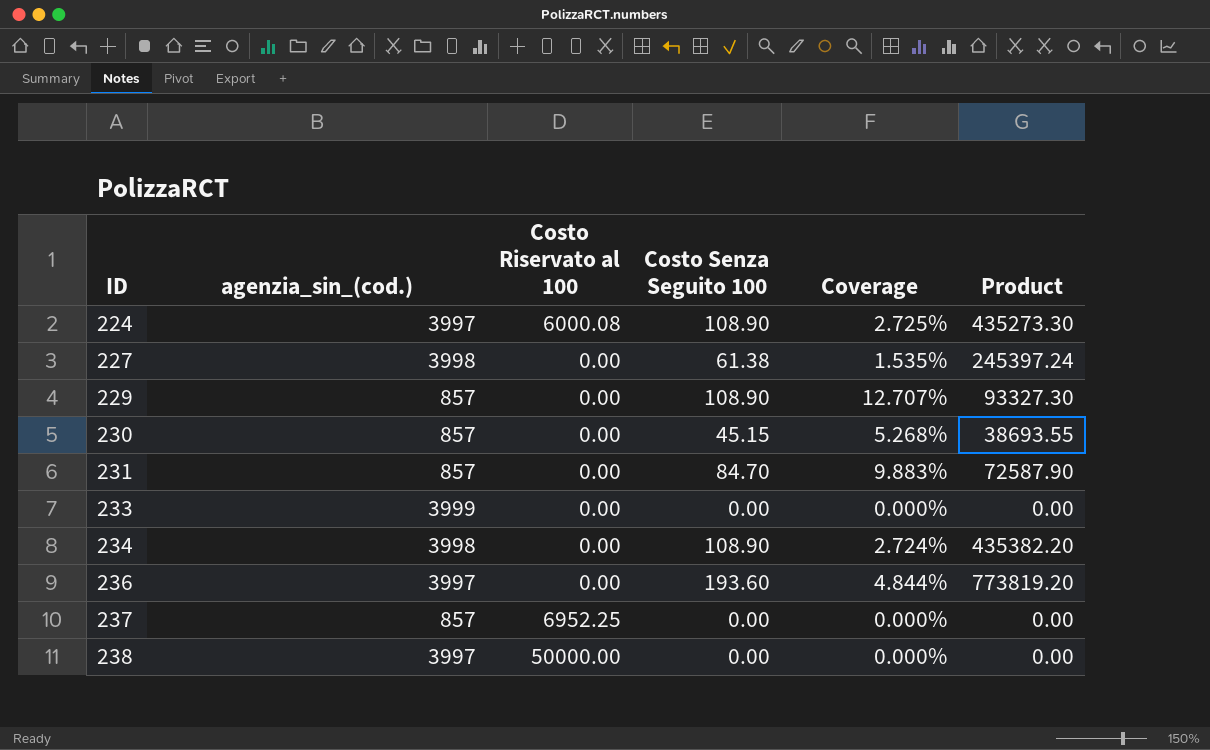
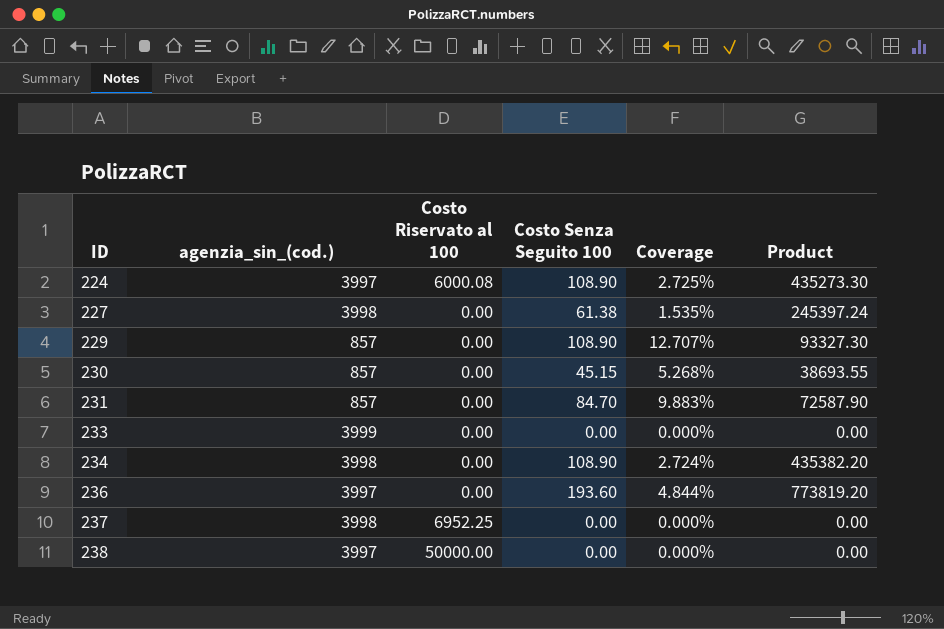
237 | agenzia_sin_(cod.): 857 -> 3998

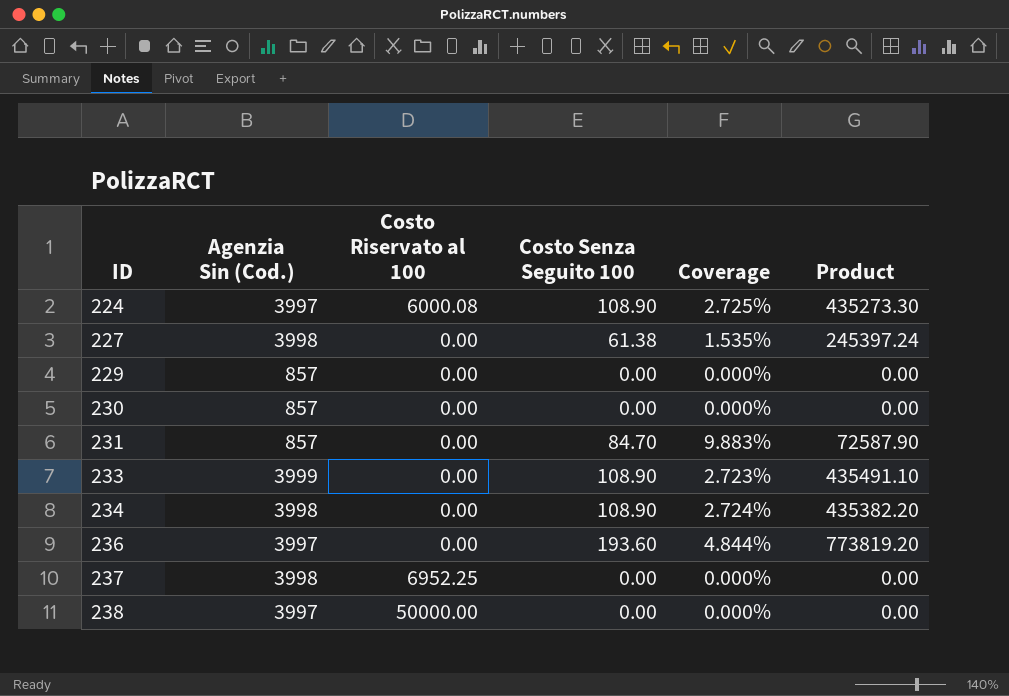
column name: agenzia_sin_(cod.) -> Agenzia Sin (Cod.)
229 | Costo Senza Seguito 100: 108.90 -> 0.00
229 | Coverage: 12.707% -> 0.000%
229 | Product: 93327.30 -> 0.00
230 | Costo Senza Seguito 100: 45.15 -> 0.00
230 | Coverage: 5.268% -> 0.000%
230 | Product: 38693.55 -> 0.00
233 | Costo Senza Seguito 100: 0.00 -> 108.90
233 | Coverage: 0.000% -> 2.723%
233 | Product: 0.00 -> 435491.10

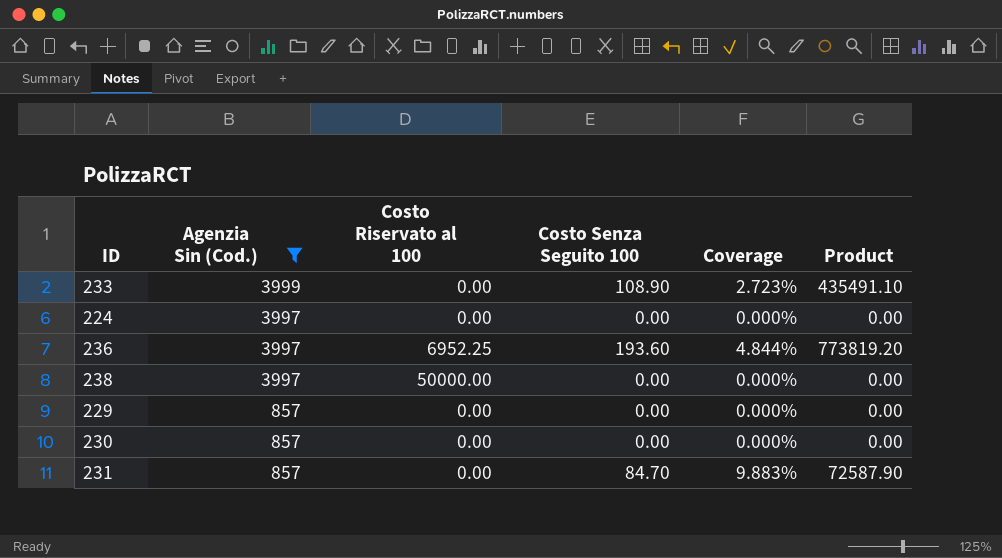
filter: none -> Agenzia Sin (Cod.) != 3998
row order: ID ascending -> Agenzia Sin (Cod.) descending
224 | Costo Riservato al 100: 6000.08 -> 0.00
224 | Costo Senza Seguito 100: 108.90 -> 0.00
224 | Coverage: 2.725% -> 0.000%
224 | Product: 435273.30 -> 0.00
236 | Costo Riservato al 100: 0.00 -> 6952.25

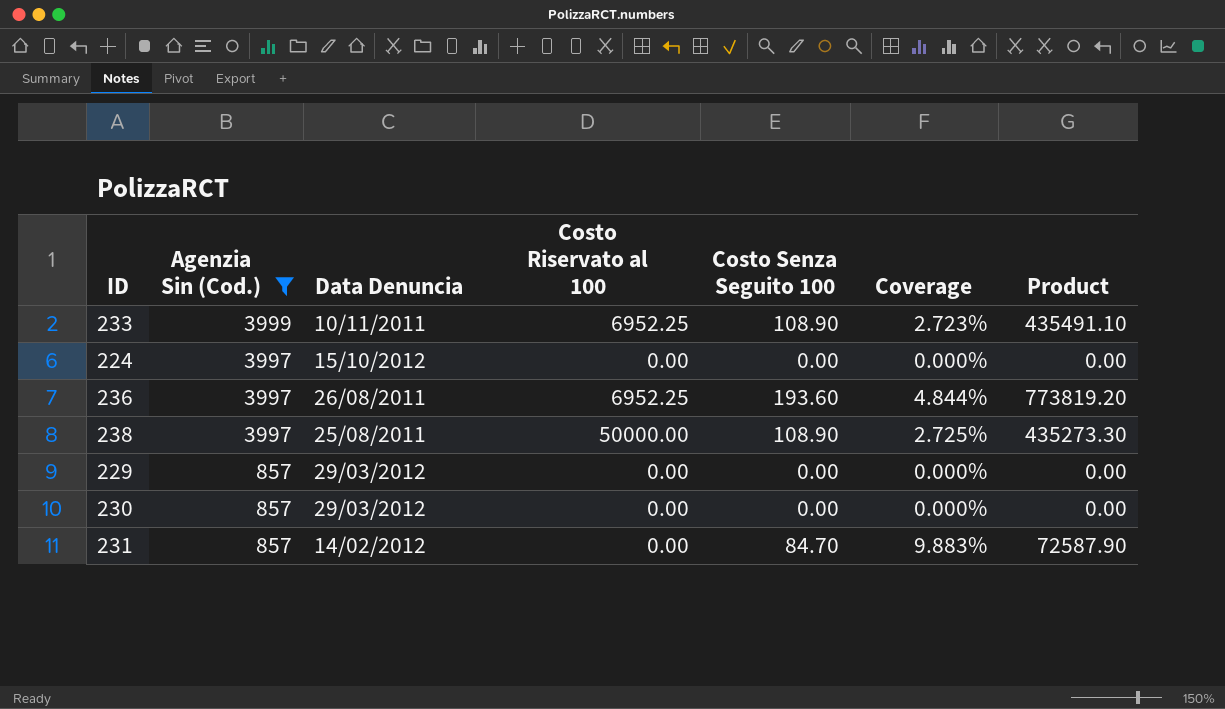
column Data Denuncia | position: none -> 3
233 | Costo Riservato al 100: 0.00 -> 6952.25
238 | Costo Senza Seguito 100: 0.00 -> 108.90
238 | Coverage: 0.000% -> 2.725%
238 | Product: 0.00 -> 435273.30

